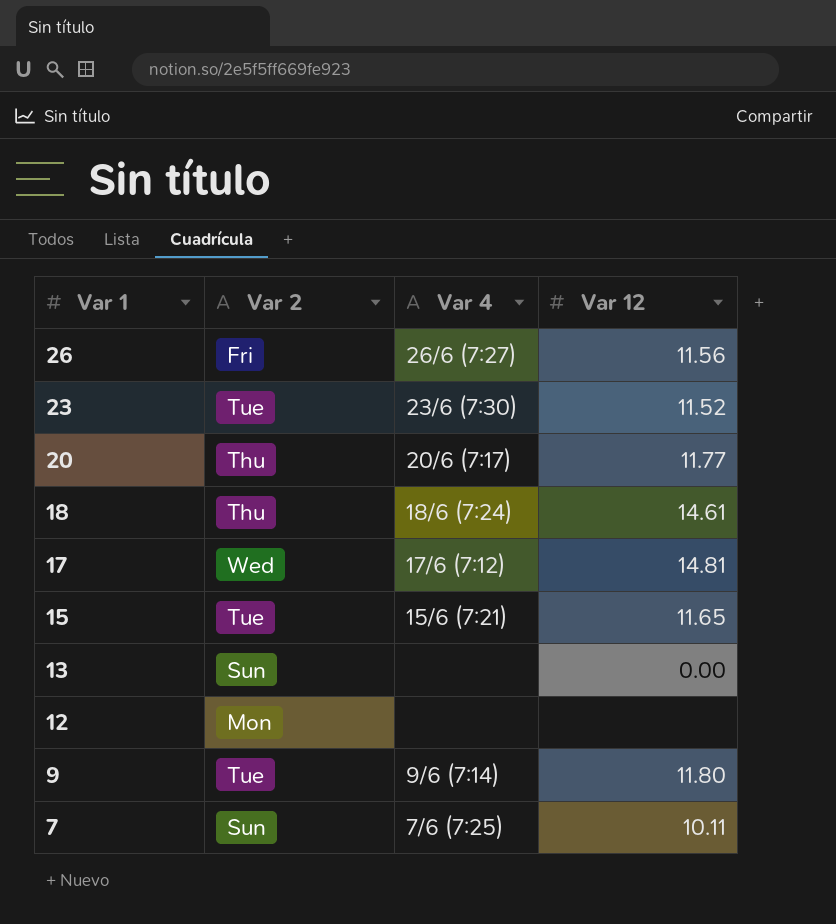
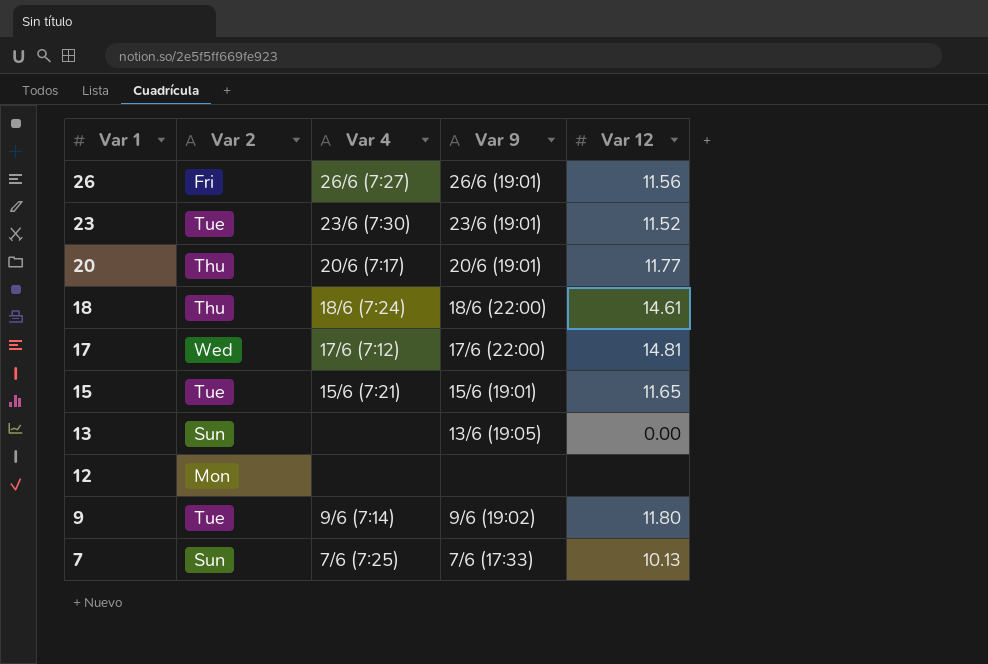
column Var 9 | position: none -> 4
7 | Var 12: 10.11 -> 10.13

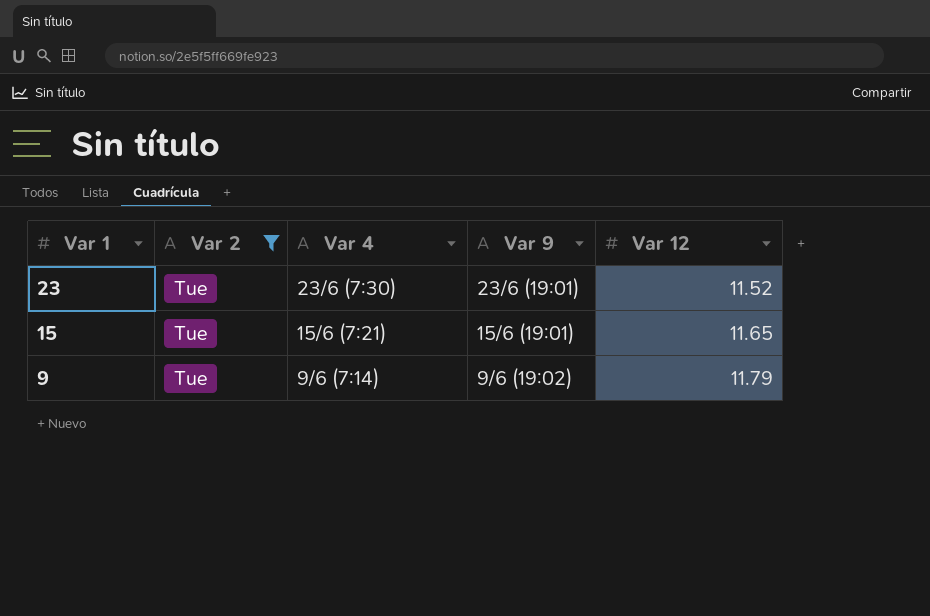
filter: none -> Var 2 = Tue
9 | Var 12: 11.80 -> 11.79

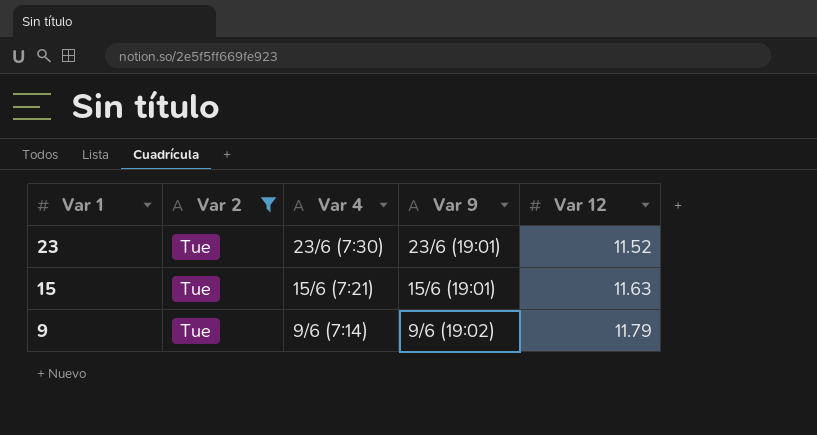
15 | Var 12: 11.65 -> 11.63

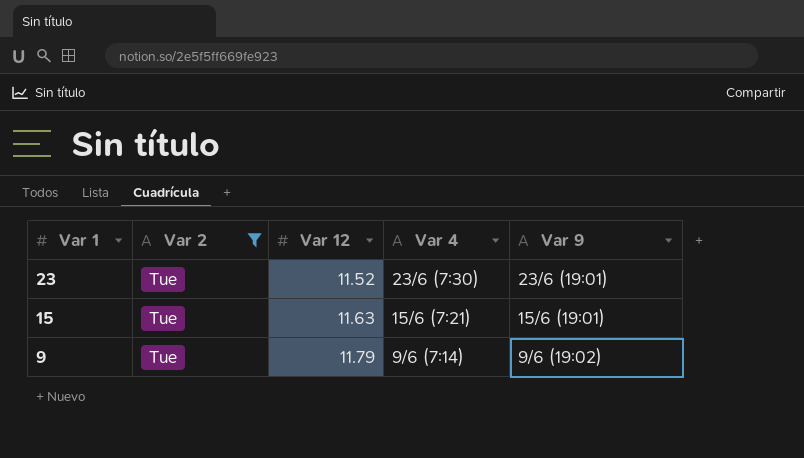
column Var 12 | position: 5 -> 3

